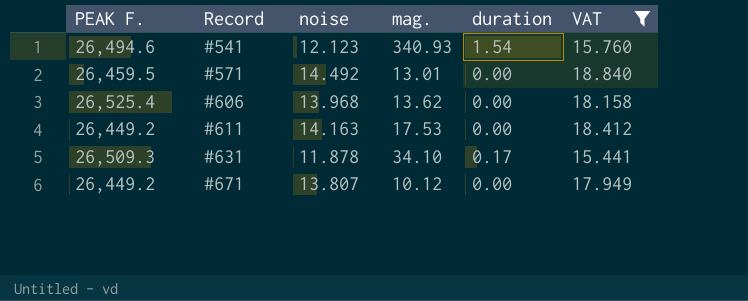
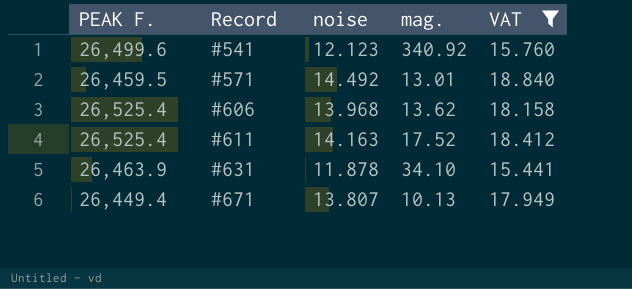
column duration | position: 5 -> none
#541 | PEAK F.: 26,494.6 -> 26,499.6
#541 | mag.: 340.93 -> 340.92
#611 | PEAK F.: 26,449.2 -> 26,525.4
#611 | mag.: 17.53 -> 17.52
#631 | PEAK F.: 26,509.3 -> 26,463.9
#671 | PEAK F.: 26,449.2 -> 26,449.4
#671 | mag.: 10.12 -> 10.13

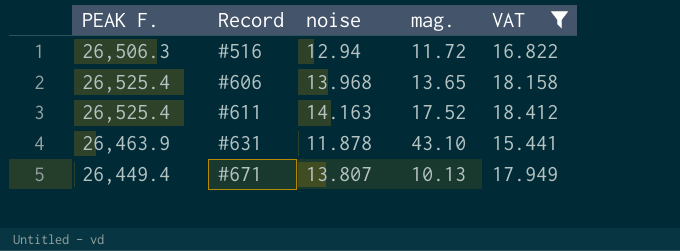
row #541: 26,499.6 | 12.123 | 340.92 | 15.760 -> none
row #571: 26,459.5 | 14.492 | 13.01 | 18.840 -> none
row #516: none -> 26,506.3 | 12.94 | 11.72 | 16.822
#606 | mag.: 13.62 -> 13.65
#631 | mag.: 34.10 -> 43.10

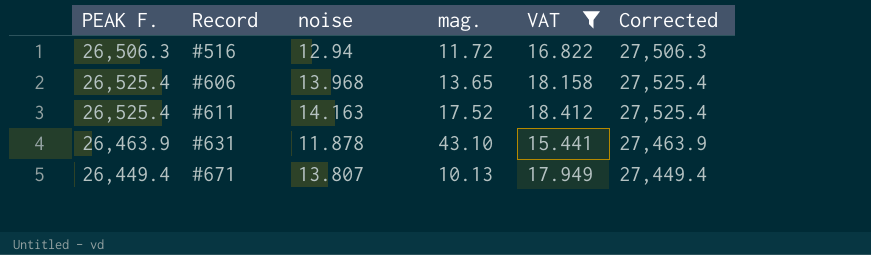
column Corrected | formula: none -> [PEAK F.] + 1000

